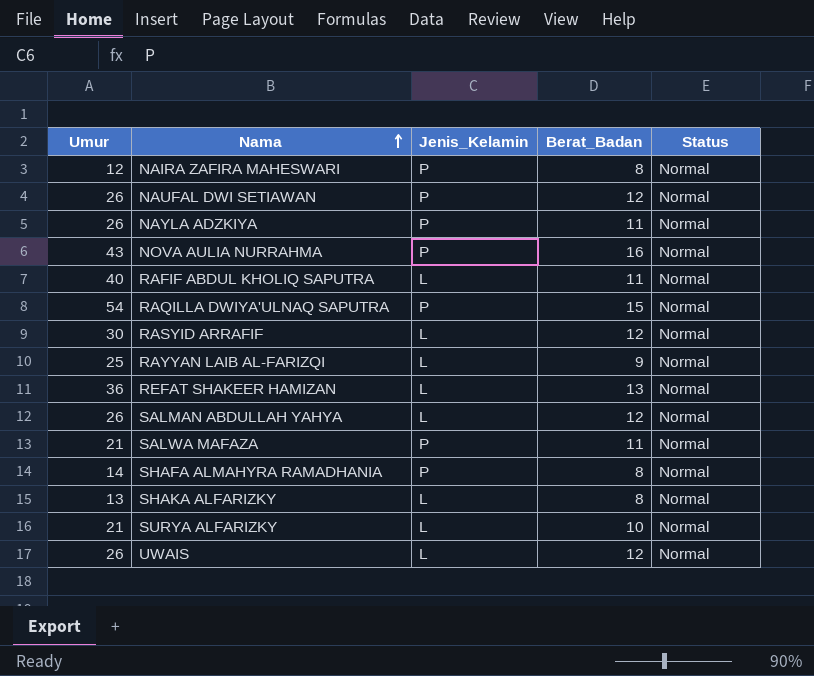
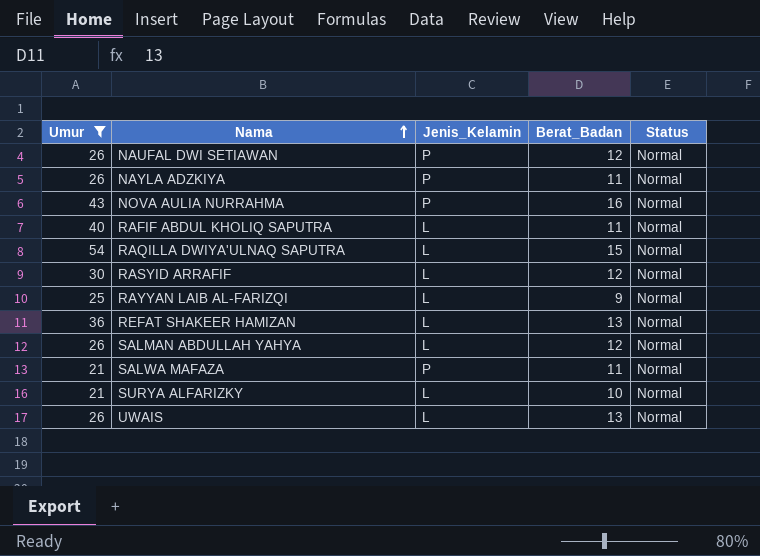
filter: none -> Umur >= 21
RAQILLA DWIYA'ULNAQ SAPUTRA | Jenis_Kelamin: P -> L
UWAIS | Berat_Badan: 12 -> 13

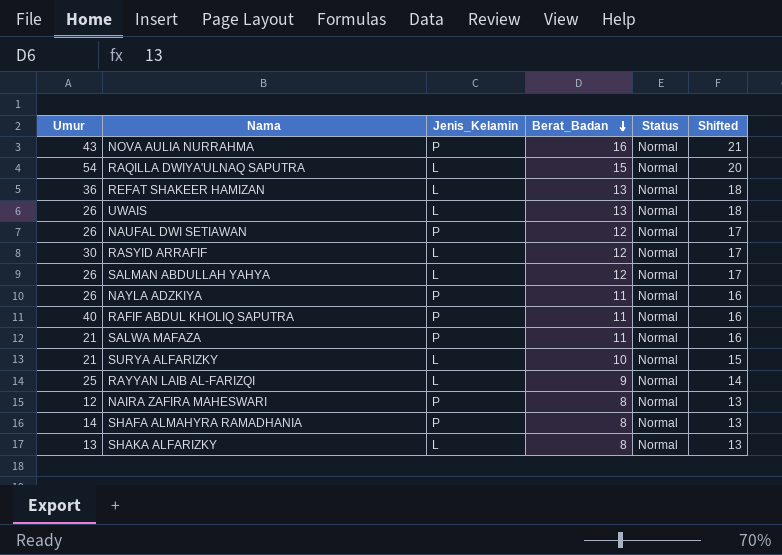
filter: Umur >= 21 -> none
row order: Nama ascending -> Berat_Badan descending
column Shifted | formula: none -> [Berat_Badan] + 5
RAFIF ABDUL KHOLIQ SAPUTRA | Jenis_Kelamin: L -> P

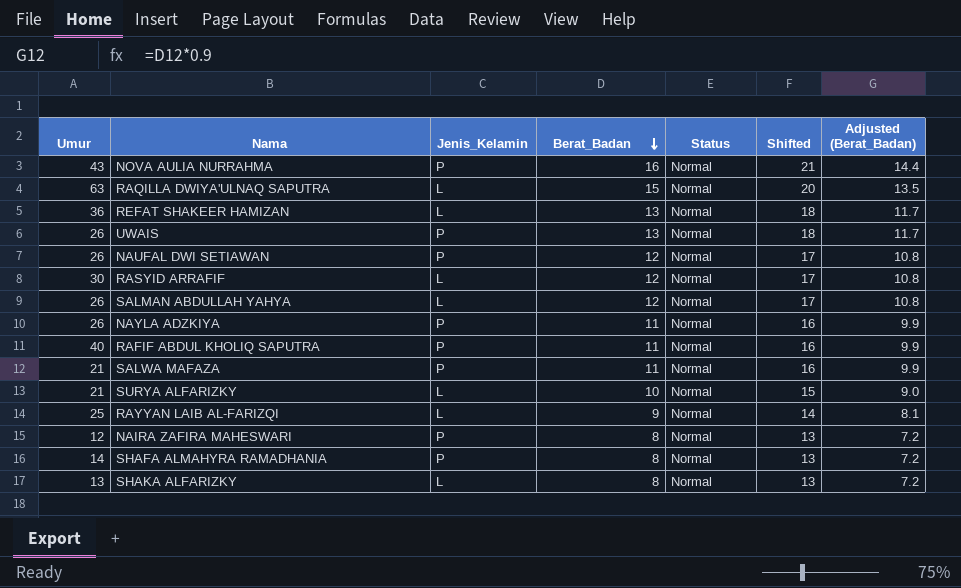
column Adjusted (Berat_Badan) | formula: none -> [Berat_Badan] * 0.9
RAQILLA DWIYA'ULNAQ SAPUTRA | Umur: 54 -> 63
UWAIS | Jenis_Kelamin: L -> P

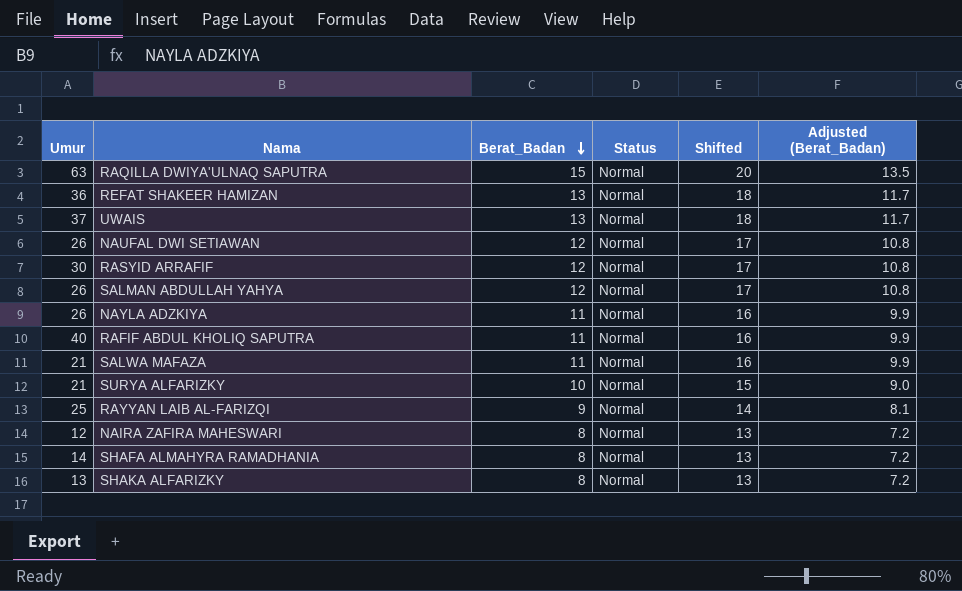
column Jenis_Kelamin | position: 3 -> none
row NOVA AULIA NURRAHMA: 43 | P | 16 | Normal | 21 | 14.4 -> none
UWAIS | Umur: 26 -> 37

